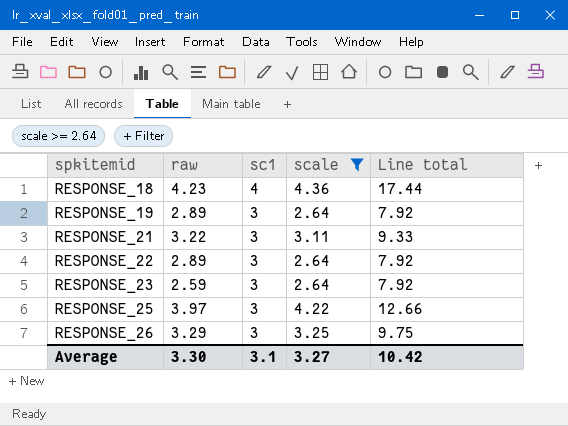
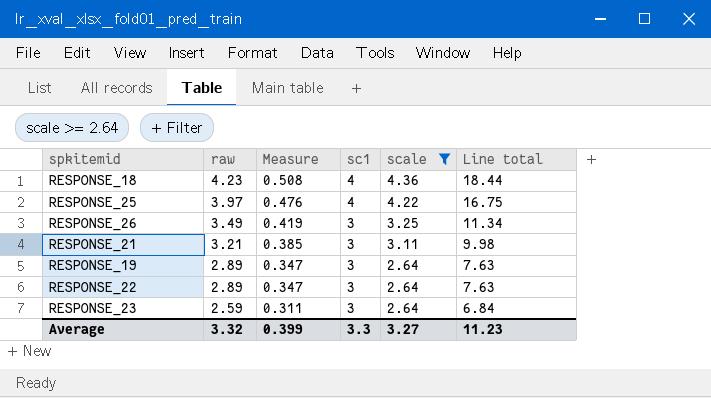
row order: spkitemid ascending -> raw descending
column Measure | formula: none -> [raw] * 0.12
column Line total | formula: [sc1] * [scale] -> [raw] * [scale]
RESPONSE_25 | sc1: 3 -> 4
RESPONSE_26 | raw: 3.29 -> 3.49
RESPONSE_21 | raw: 3.22 -> 3.21
Average | raw: 3.30 -> 3.32
Average | sc1: 3.1 -> 3.3
Average | Line total: 10.42 -> 11.23

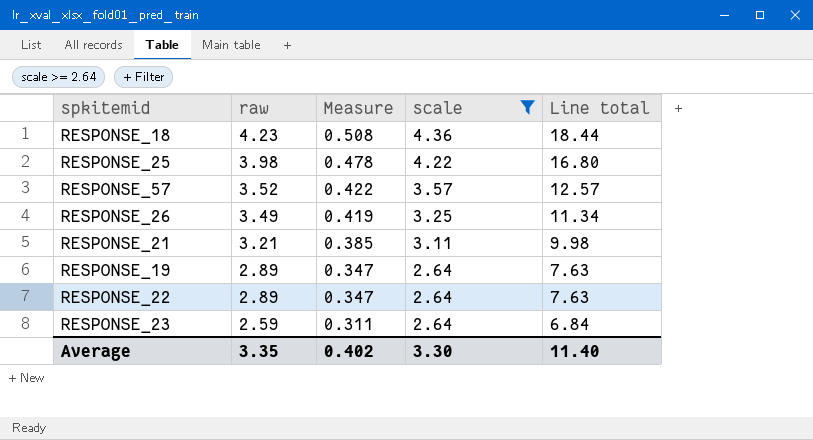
column sc1 | position: 4 -> none
RESPONSE_25 | raw: 3.97 -> 3.98
RESPONSE_25 | Measure: 0.476 -> 0.478
RESPONSE_25 | Line total: 16.75 -> 16.80
row RESPONSE_57: none -> 3.52 | 0.422 | 3.57 | 12.57
Average | raw: 3.32 -> 3.35
Average | Measure: 0.399 -> 0.402
Average | scale: 3.27 -> 3.30
Average | Line total: 11.23 -> 11.40

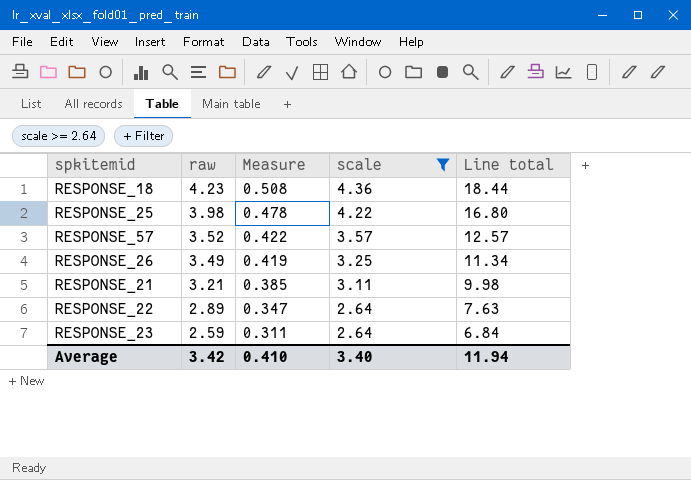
row RESPONSE_19: 2.89 | 0.347 | 2.64 | 7.63 -> none
Average | raw: 3.35 -> 3.42
Average | Measure: 0.402 -> 0.410
Average | scale: 3.30 -> 3.40
Average | Line total: 11.40 -> 11.94

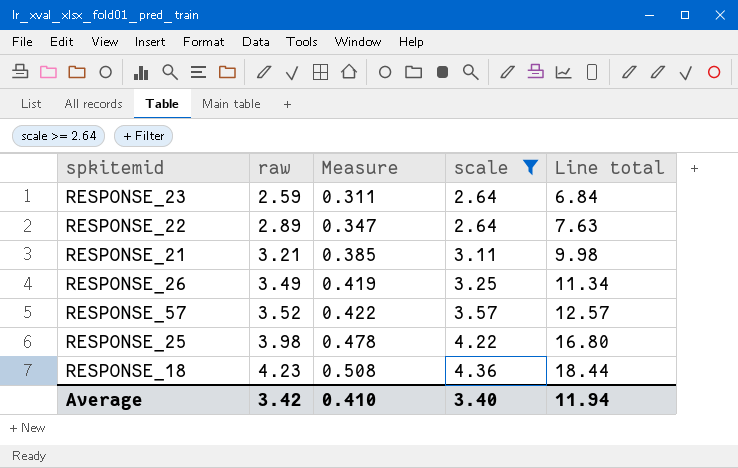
row order: raw descending -> raw ascending

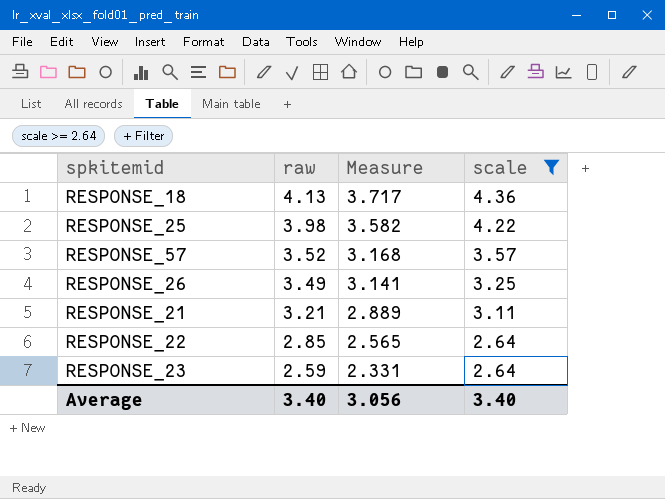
row order: raw ascending -> raw descending
column Line total | formula: [raw] * [scale] -> none
column Measure | formula: [raw] * 0.12 -> [raw] * 0.9
RESPONSE_18 | raw: 4.23 -> 4.13
RESPONSE_22 | raw: 2.89 -> 2.85
Average | raw: 3.42 -> 3.40
Average | Measure: 0.410 -> 3.056

